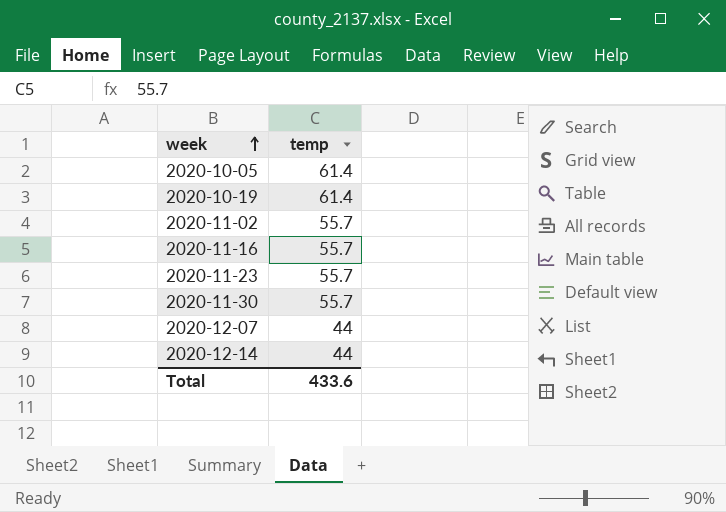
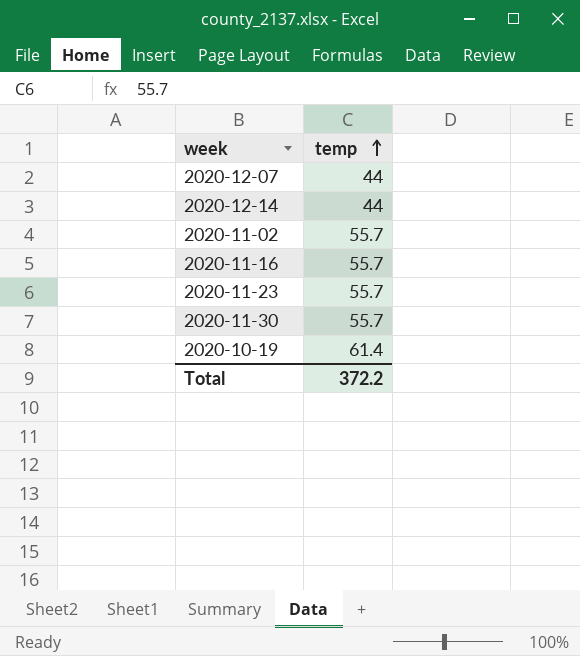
row order: week ascending -> temp ascending
row 2020-10-05: 61.4 -> none
Total | temp: 433.6 -> 372.2

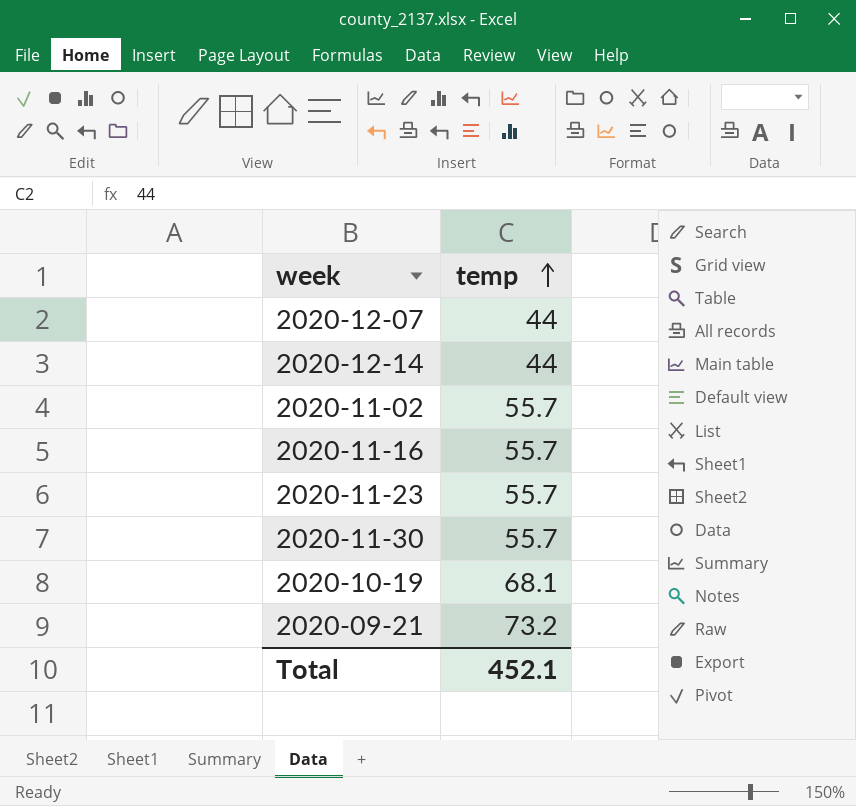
2020-10-19 | temp: 61.4 -> 68.1
row 2020-09-21: none -> 73.2
Total | temp: 372.2 -> 452.1

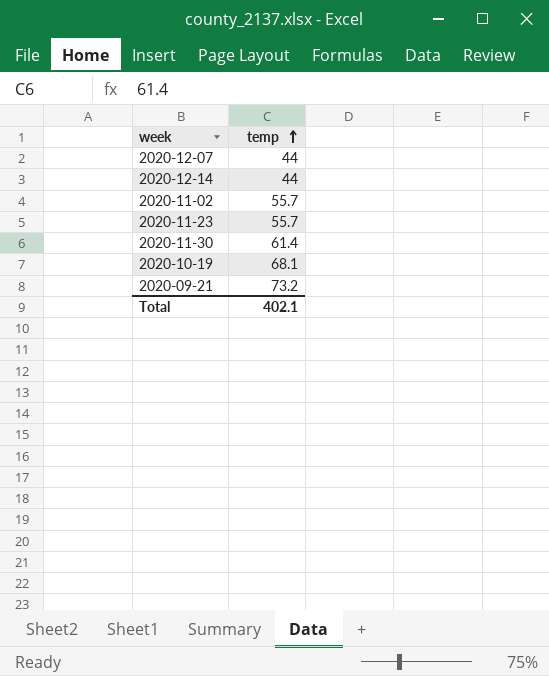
row 2020-11-16: 55.7 -> none
2020-11-30 | temp: 55.7 -> 61.4
Total | temp: 452.1 -> 402.1

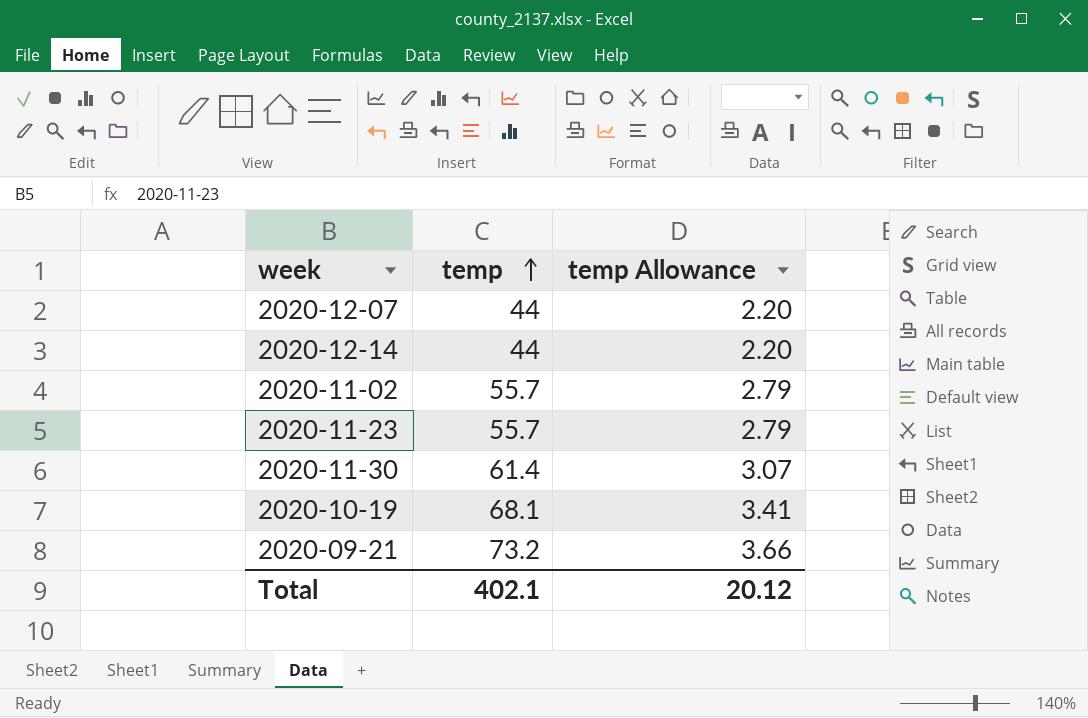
column temp Allowance | formula: none -> [temp] * 0.05

